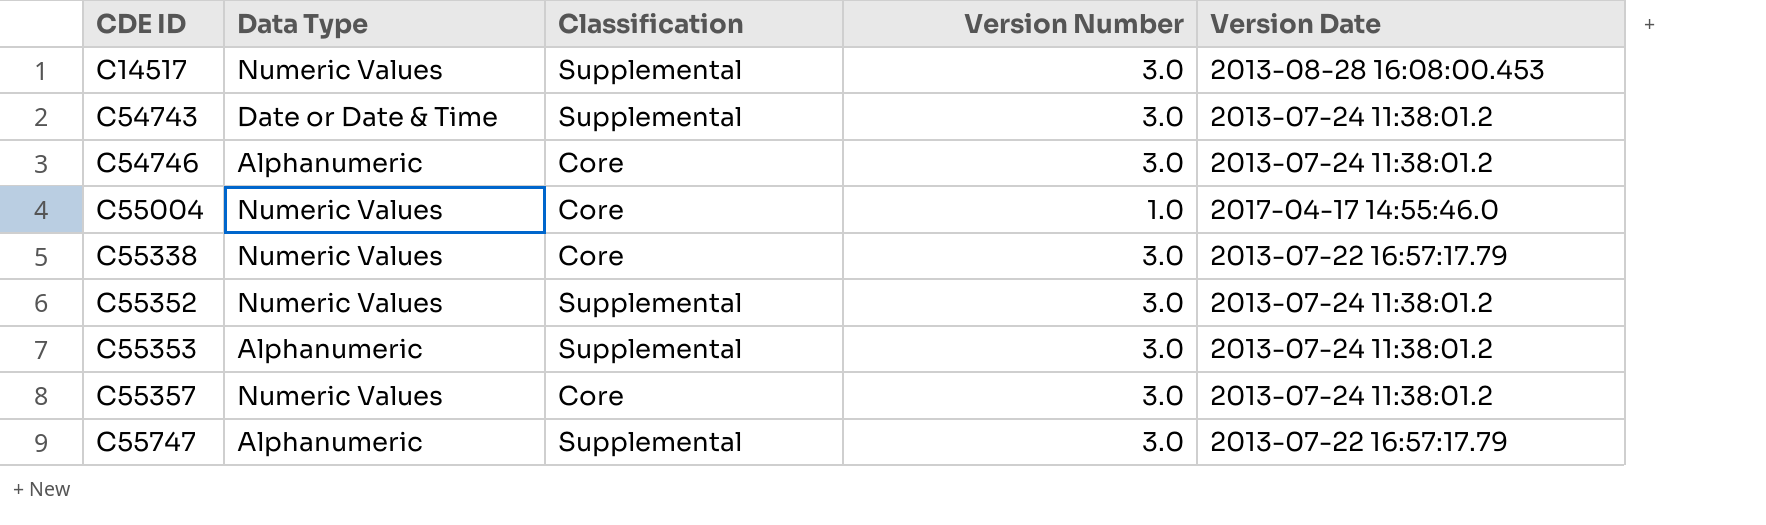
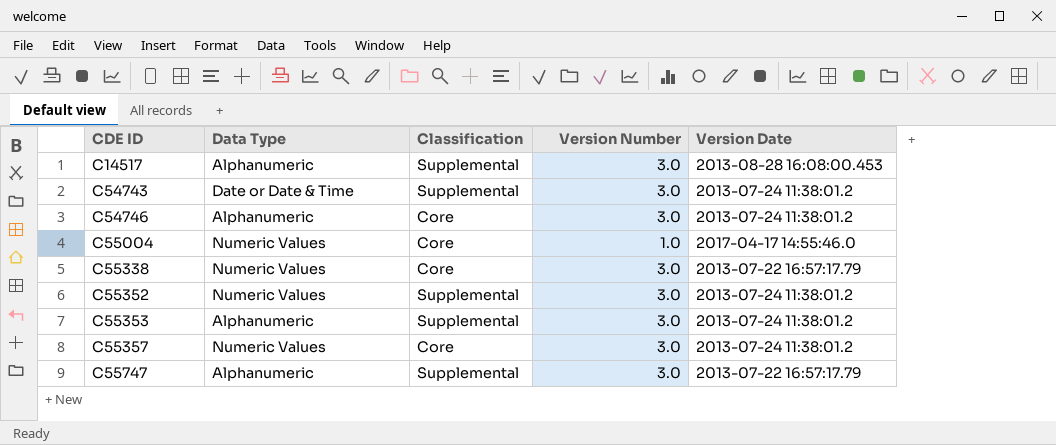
C14517 | Data Type: Numeric Values -> Alphanumeric

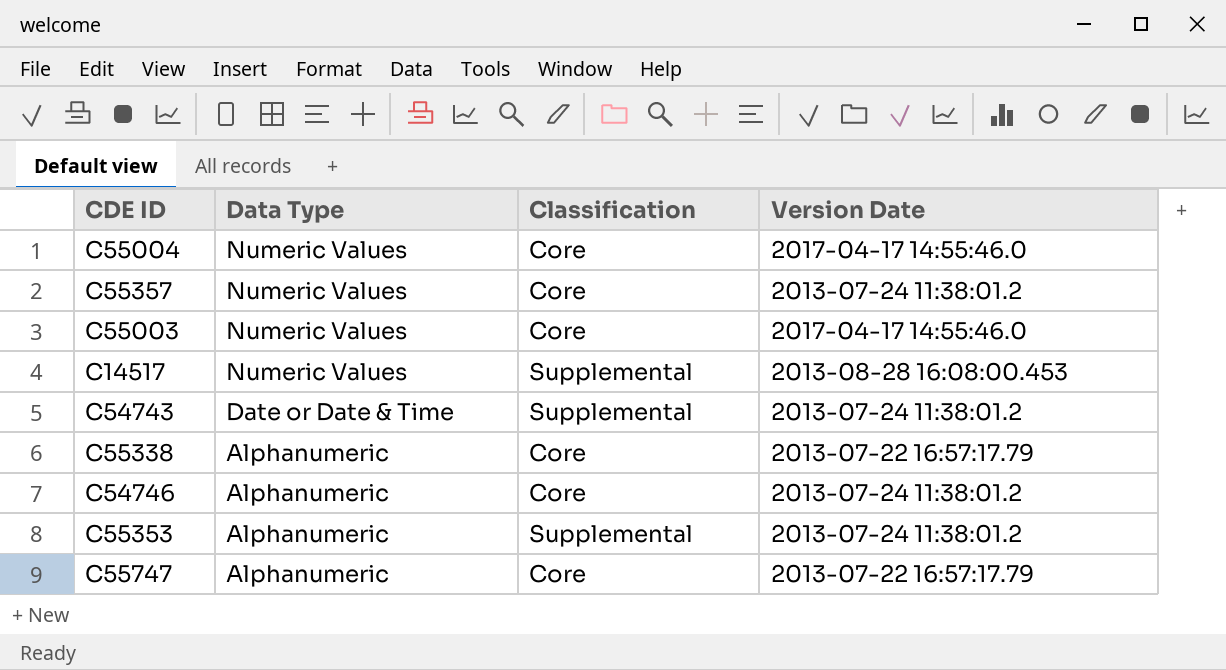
row order: CDE ID ascending -> Data Type descending
column Version Number | position: 4 -> none
row C55352: Numeric Values | Supplemental | 3.0 | 2013-07-24 11:38:01.2 -> none
row C55003: none -> Numeric Values | Core | 2017-04-17 14:55:46.0
C14517 | Data Type: Alphanumeric -> Numeric Values
C55338 | Data Type: Numeric Values -> Alphanumeric
C55747 | Classification: Supplemental -> Core

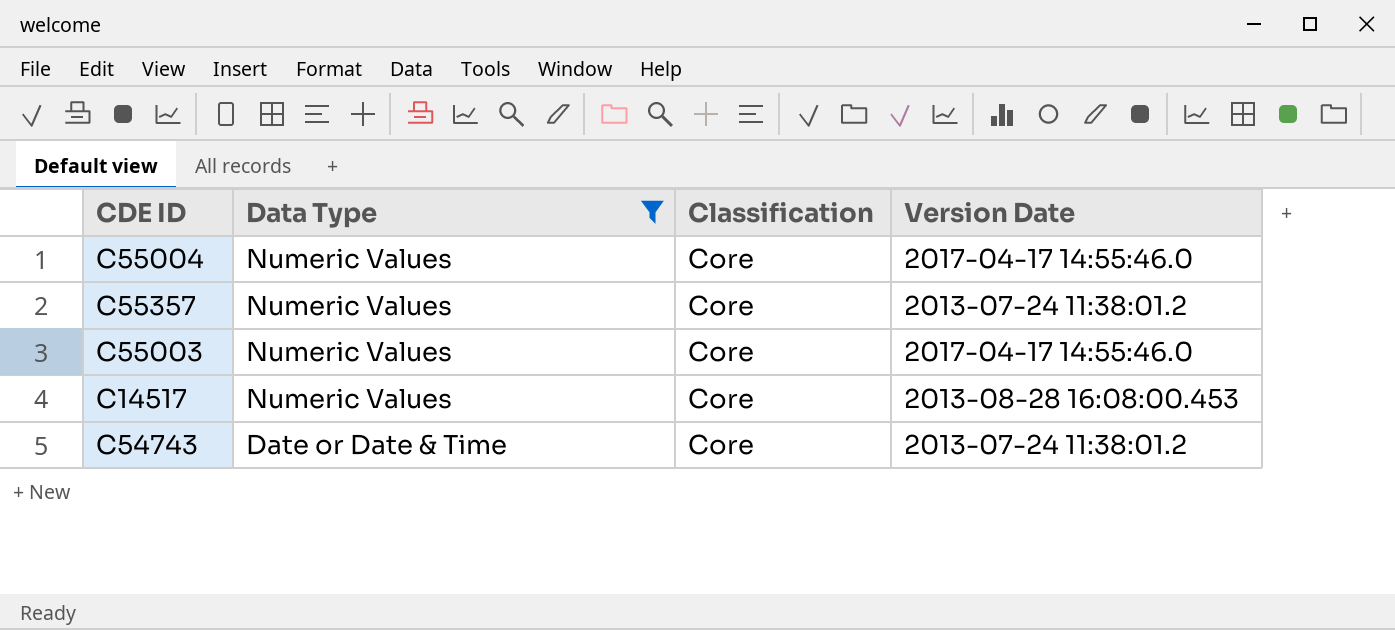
filter: none -> Data Type != Alphanumeric
C14517 | Classification: Supplemental -> Core
C54743 | Classification: Supplemental -> Core

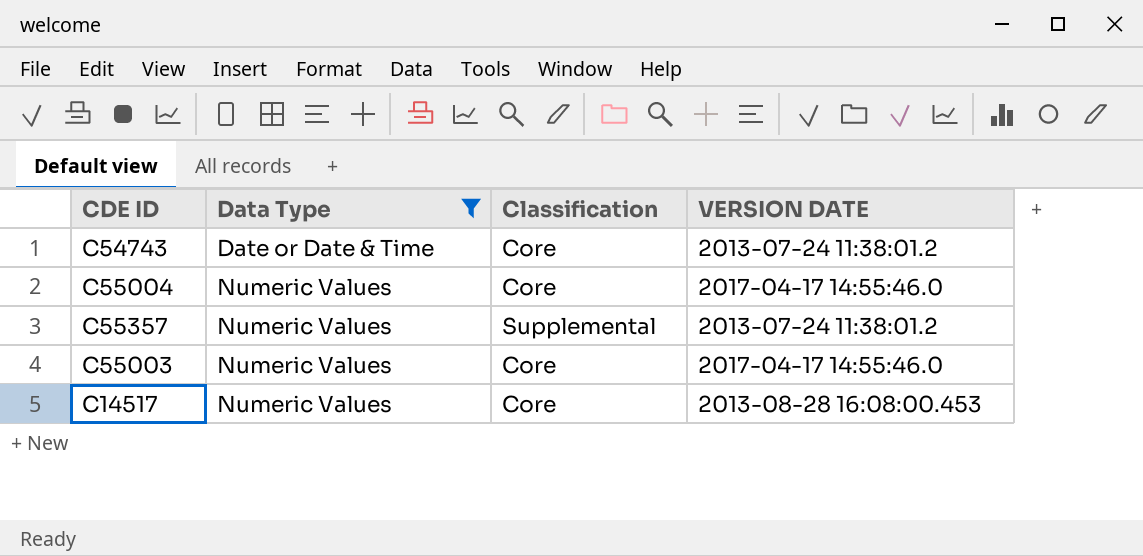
row order: Data Type descending -> Data Type ascending
column name: Version Date -> VERSION DATE
C55357 | Classification: Core -> Supplemental

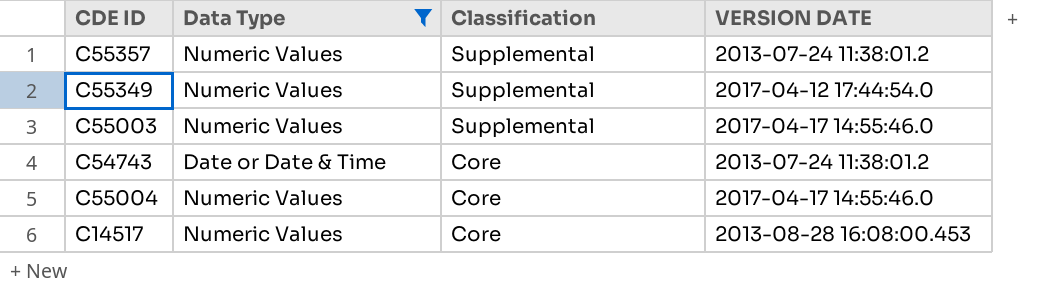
row order: Data Type ascending -> Classification descending
row C55349: none -> Numeric Values | Supplemental | 2017-04-12 17:44:54.0
C55003 | Classification: Core -> Supplemental

